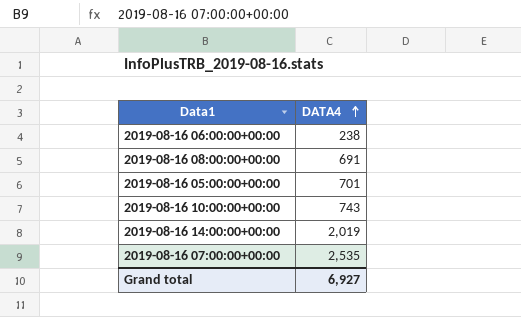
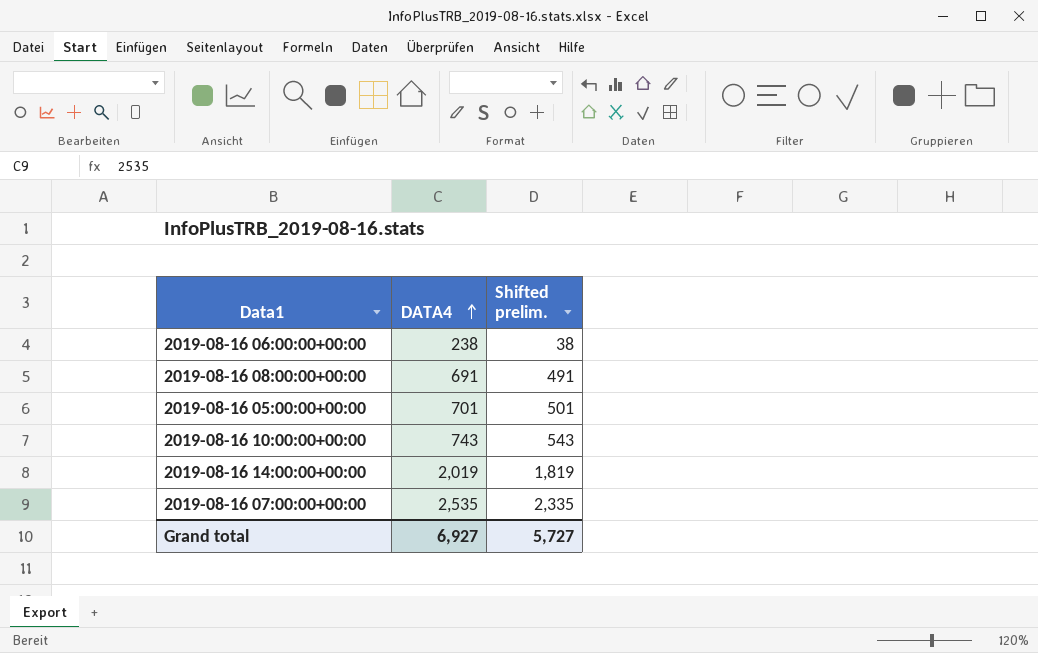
column Shifted prelim. | formula: none -> [DATA4] - 200

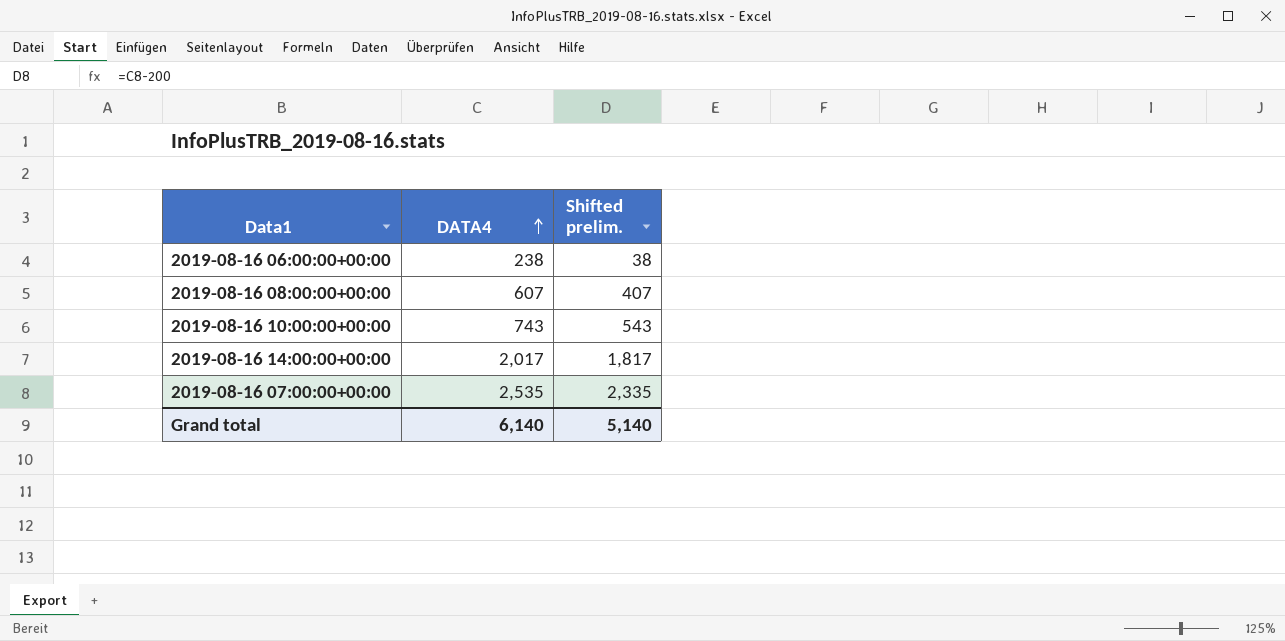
row 2019-08-16 05:00:00+00:00: 701 | 501 -> none
2019-08-16 08:00:00+00:00 | DATA4: 691 -> 607
2019-08-16 08:00:00+00:00 | Shifted prelim.: 491 -> 407
2019-08-16 14:00:00+00:00 | DATA4: 2,019 -> 2,017
2019-08-16 14:00:00+00:00 | Shifted prelim.: 1,819 -> 1,817
Grand total | DATA4: 6,927 -> 6,140
Grand total | Shifted prelim.: 5,727 -> 5,140

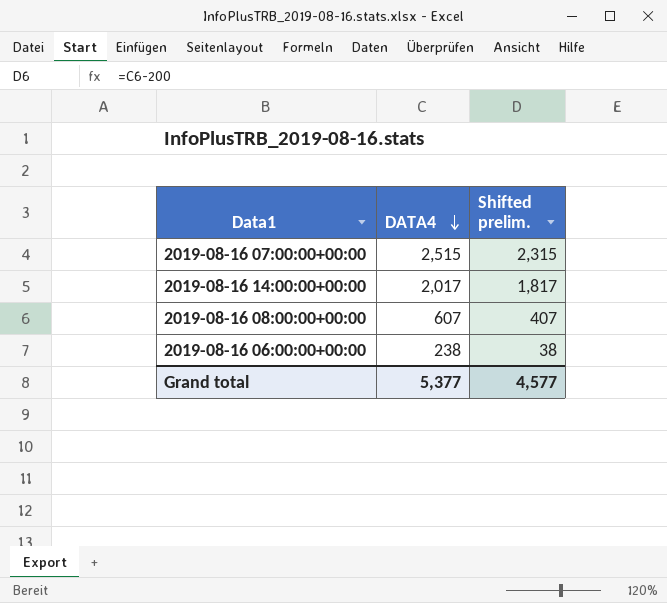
row order: DATA4 ascending -> DATA4 descending
row 2019-08-16 10:00:00+00:00: 743 | 543 -> none
2019-08-16 07:00:00+00:00 | DATA4: 2,535 -> 2,515
2019-08-16 07:00:00+00:00 | Shifted prelim.: 2,335 -> 2,315
Grand total | DATA4: 6,140 -> 5,377
Grand total | Shifted prelim.: 5,140 -> 4,577

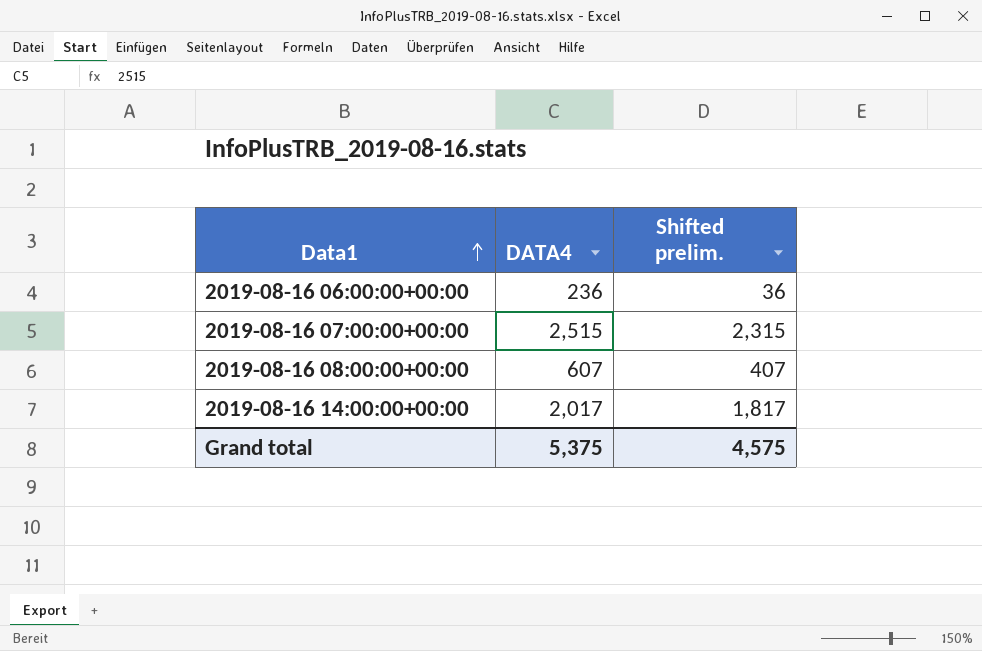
row order: DATA4 descending -> Data1 ascending
2019-08-16 06:00:00+00:00 | DATA4: 238 -> 236
2019-08-16 06:00:00+00:00 | Shifted prelim.: 38 -> 36
Grand total | DATA4: 5,377 -> 5,375
Grand total | Shifted prelim.: 4,577 -> 4,575

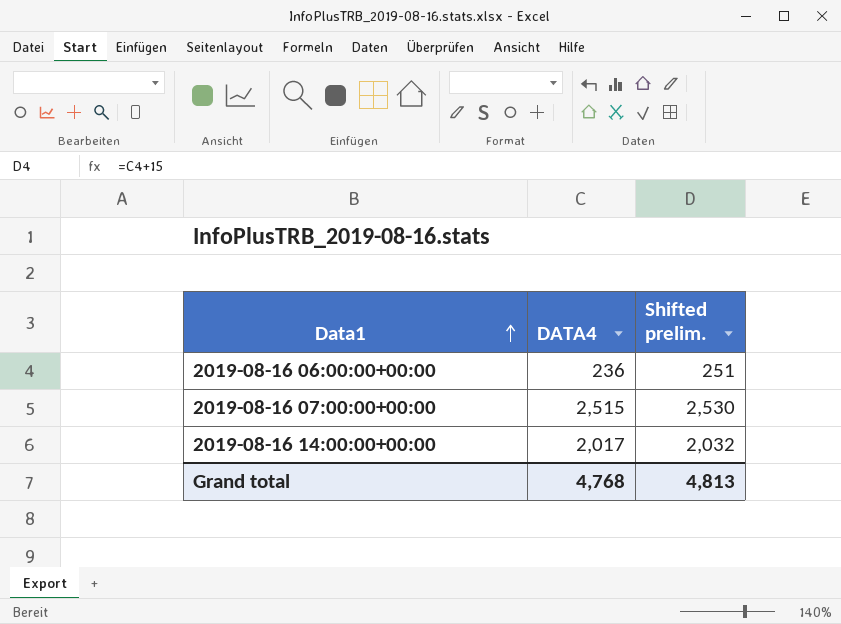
column Shifted prelim. | formula: [DATA4] - 200 -> [DATA4] + 15
row 2019-08-16 08:00:00+00:00: 607 | 407 -> none
Grand total | DATA4: 5,375 -> 4,768
Grand total | Shifted prelim.: 4,575 -> 4,813

